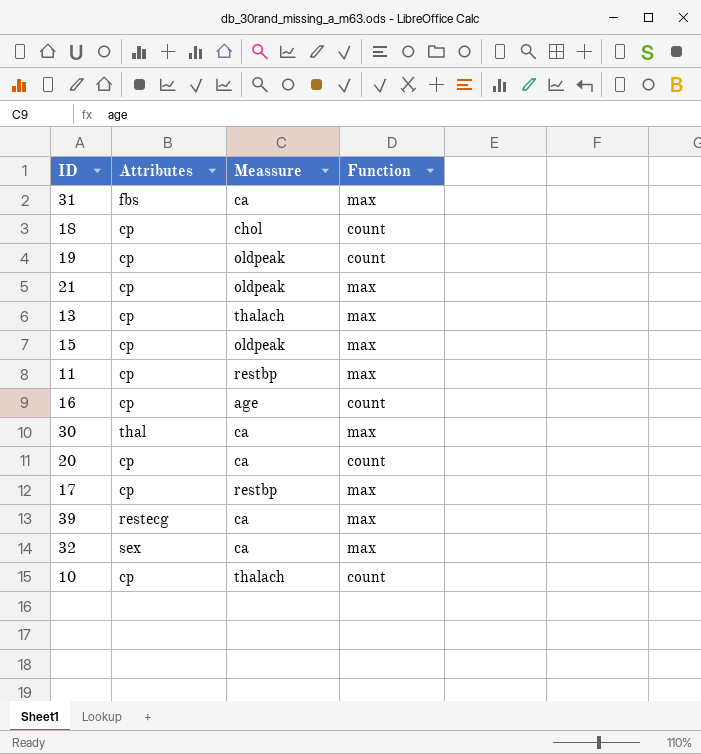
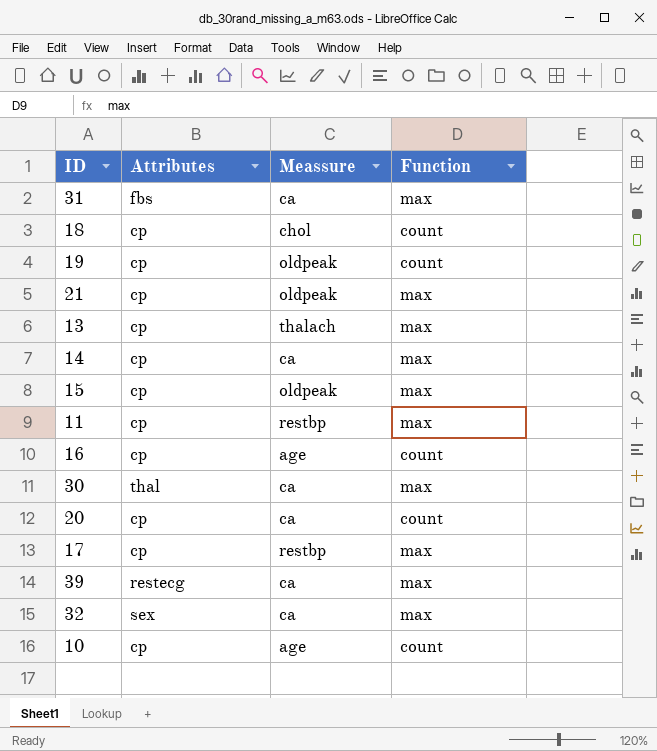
row 14: none -> cp | ca | max
10 | Meassure: thalach -> age

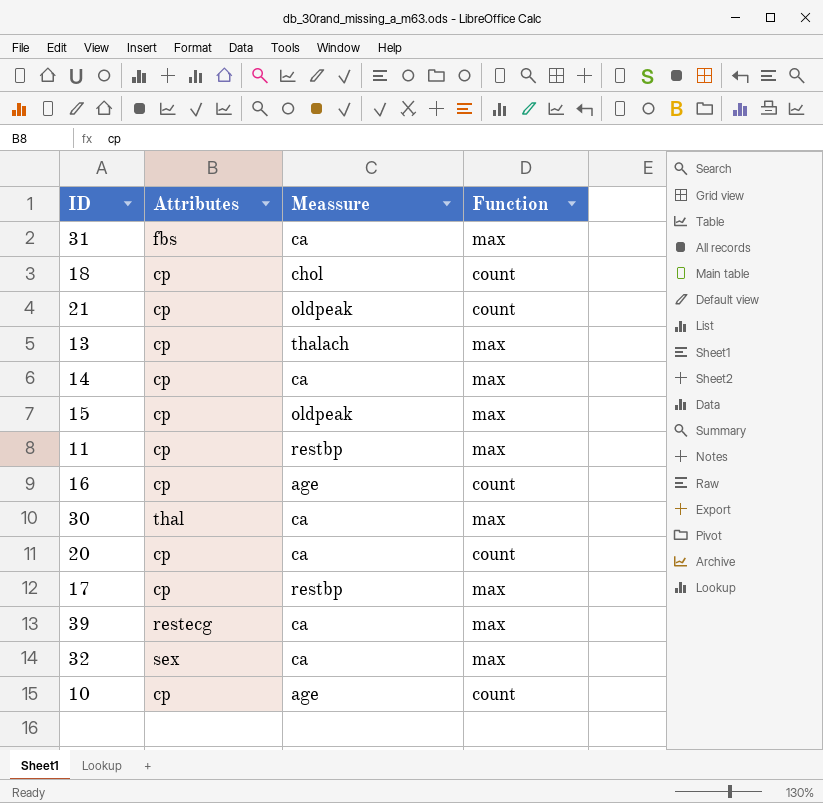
row 19: cp | oldpeak | count -> none
21 | Function: max -> count

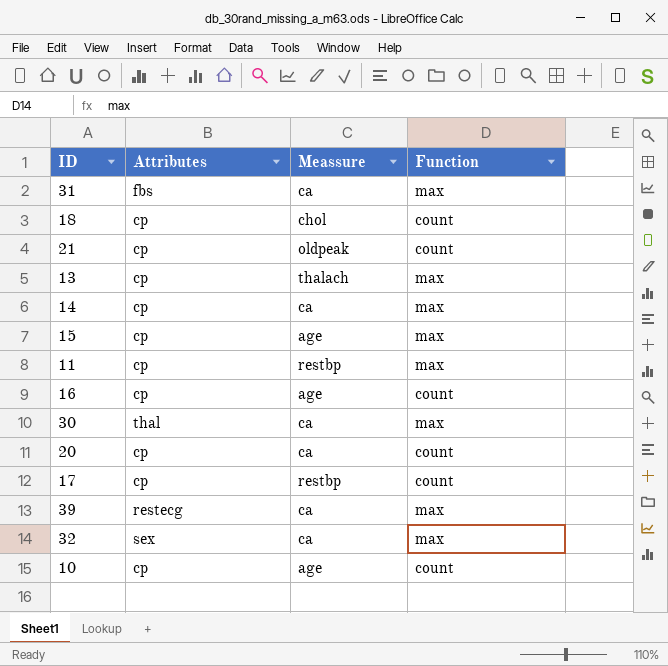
15 | Meassure: oldpeak -> age
17 | Function: max -> count

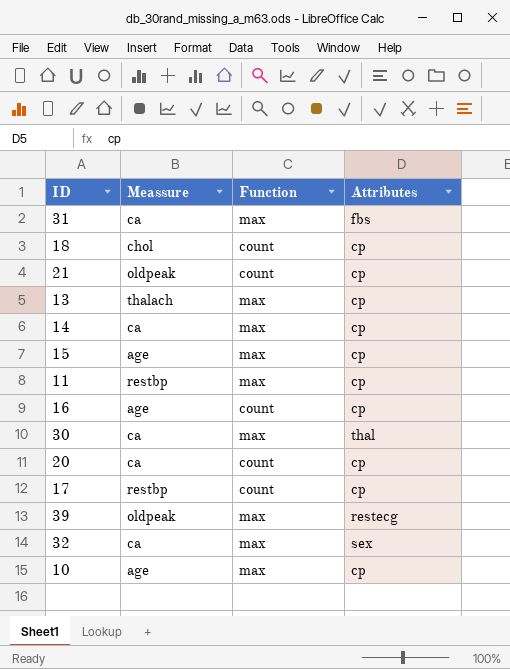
column Attributes | position: 2 -> 4
39 | Meassure: ca -> oldpeak
10 | Function: count -> max

